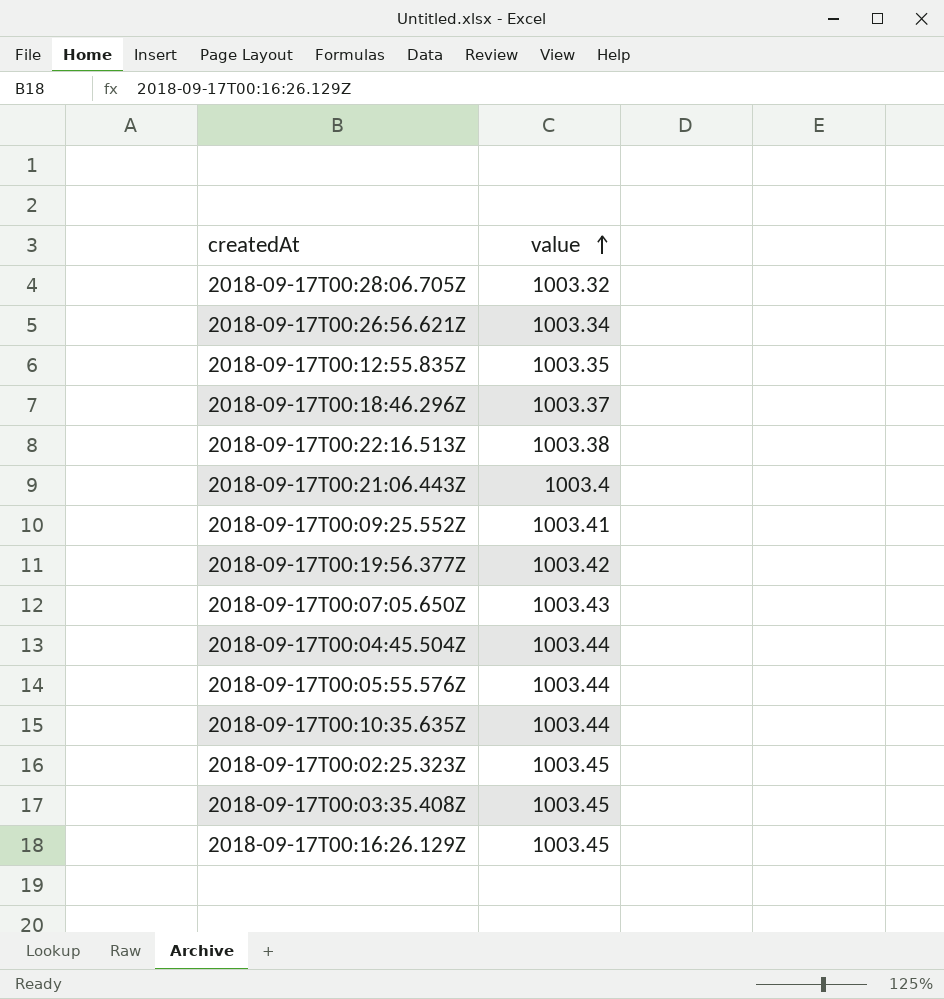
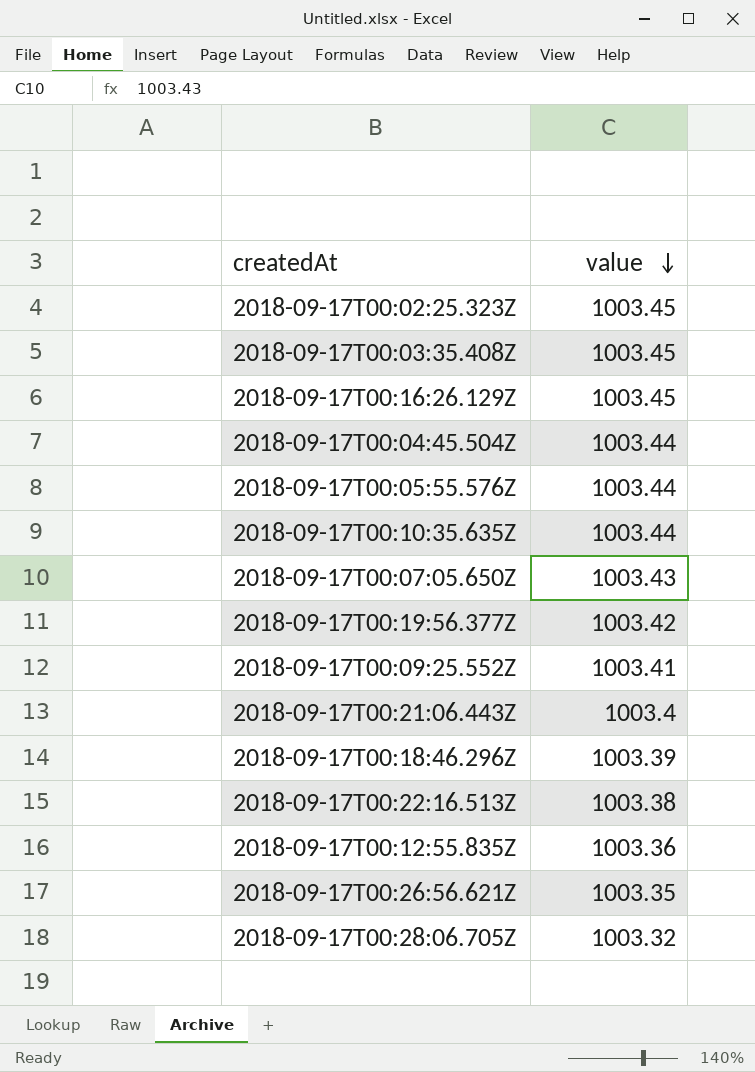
row order: value ascending -> value descending
2018-09-17T00:18:46.296Z | value: 1003.37 -> 1003.39
2018-09-17T00:12:55.835Z | value: 1003.35 -> 1003.36
2018-09-17T00:26:56.621Z | value: 1003.34 -> 1003.35

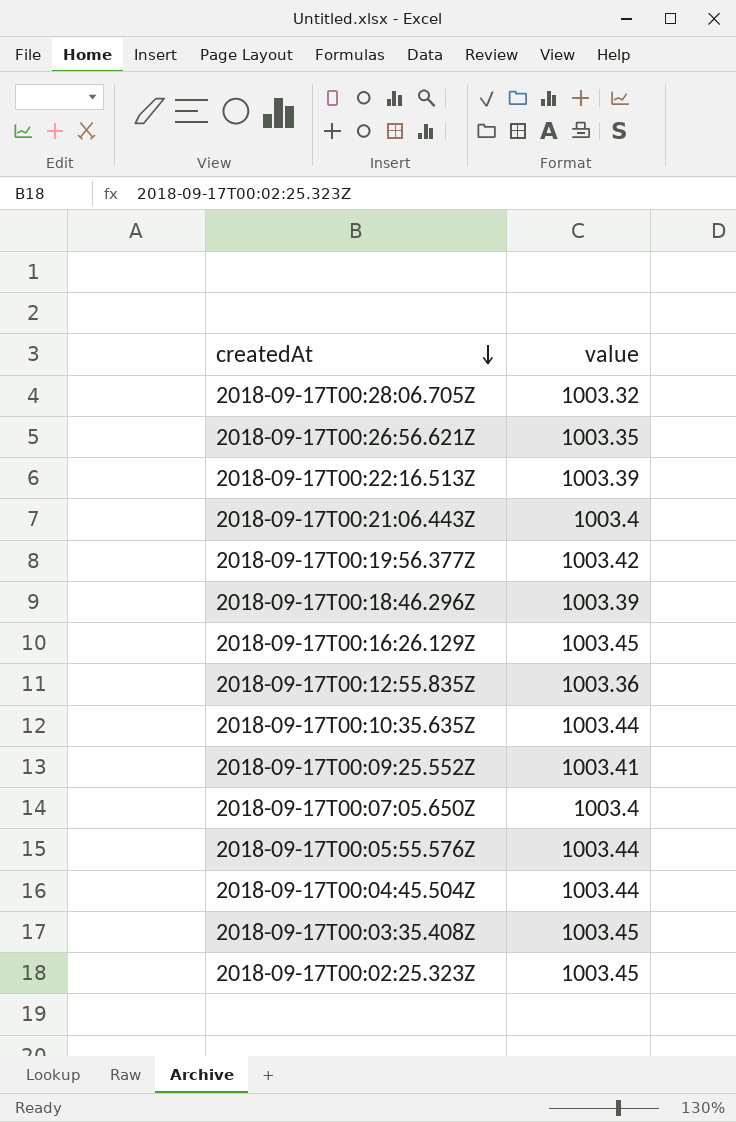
row order: value descending -> createdAt descending
2018-09-17T00:22:16.513Z | value: 1003.38 -> 1003.39
2018-09-17T00:07:05.650Z | value: 1003.43 -> 1003.4

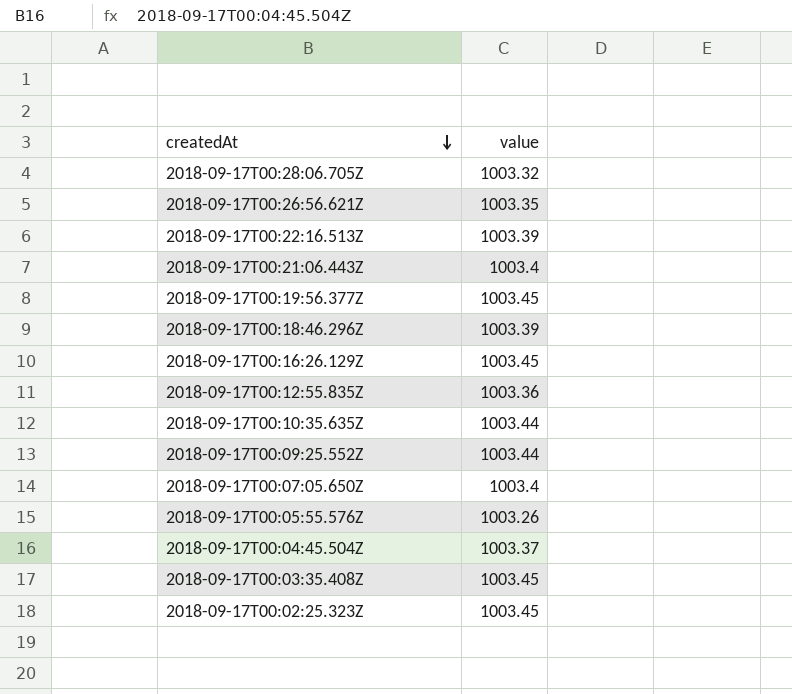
2018-09-17T00:19:56.377Z | value: 1003.42 -> 1003.45
2018-09-17T00:09:25.552Z | value: 1003.41 -> 1003.44
2018-09-17T00:05:55.576Z | value: 1003.44 -> 1003.26
2018-09-17T00:04:45.504Z | value: 1003.44 -> 1003.37

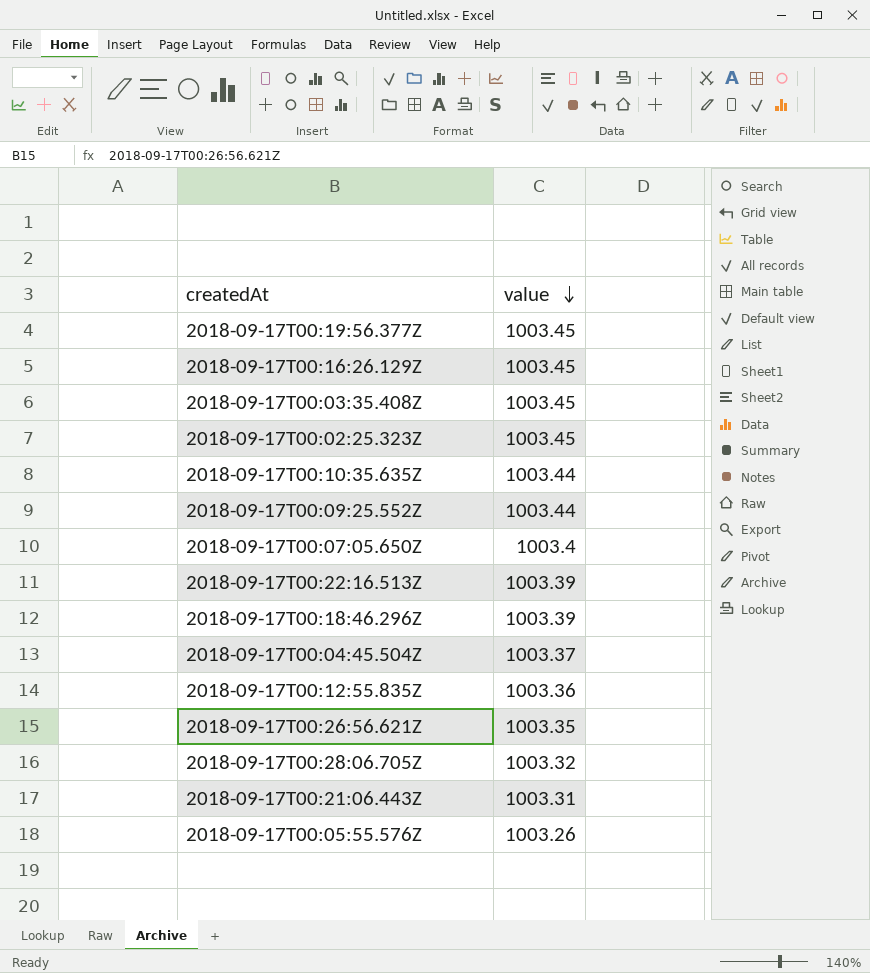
row order: createdAt descending -> value descending
2018-09-17T00:21:06.443Z | value: 1003.4 -> 1003.31

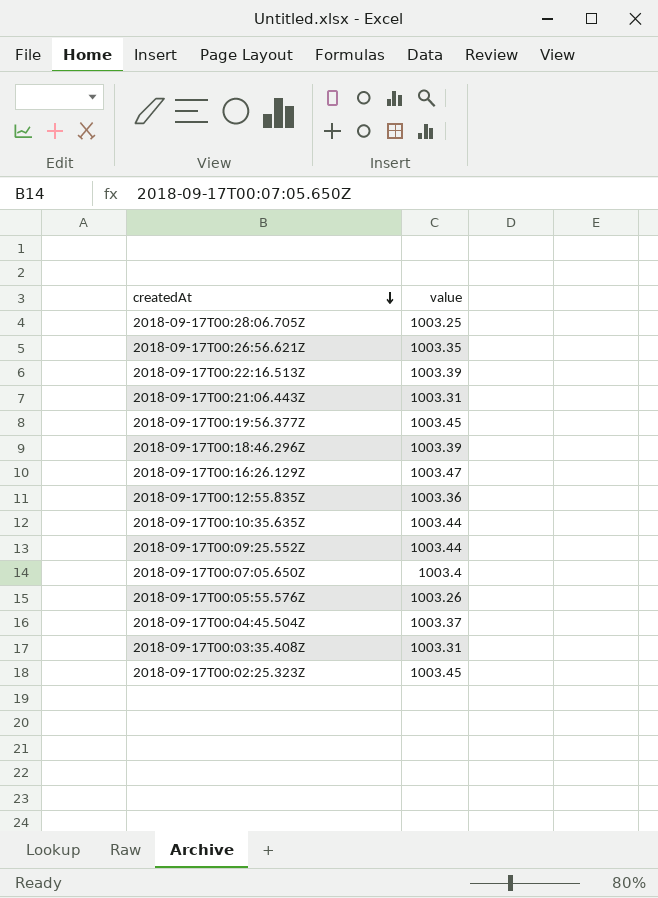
row order: value descending -> createdAt descending
2018-09-17T00:28:06.705Z | value: 1003.32 -> 1003.25
2018-09-17T00:16:26.129Z | value: 1003.45 -> 1003.47
2018-09-17T00:03:35.408Z | value: 1003.45 -> 1003.31

